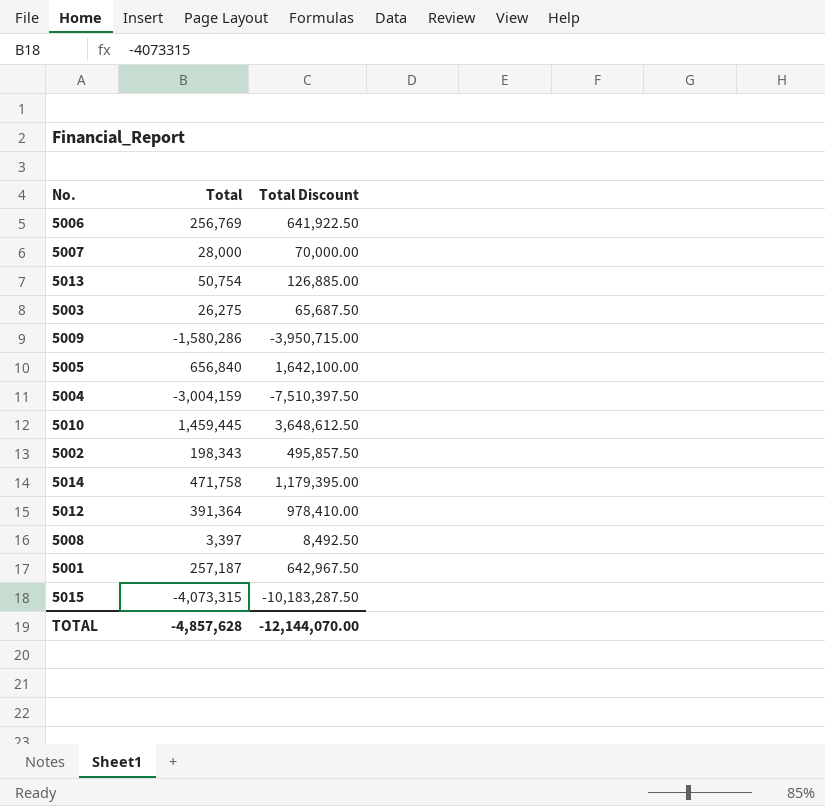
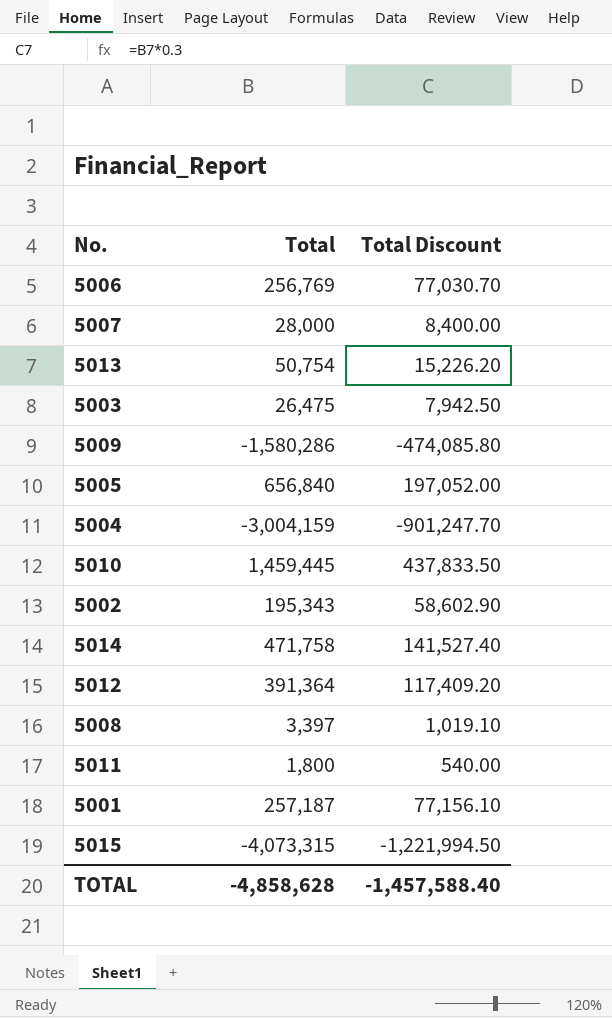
column Total Discount | formula: [Total] * 2.5 -> [Total] * 0.3
5003 | Total: 26,275 -> 26,475
5002 | Total: 198,343 -> 195,343
row 5011: none -> 1,800 | 540.00
TOTAL | Total: -4,857,628 -> -4,858,628
TOTAL | Total Discount: -12,144,070.00 -> -1,457,588.40

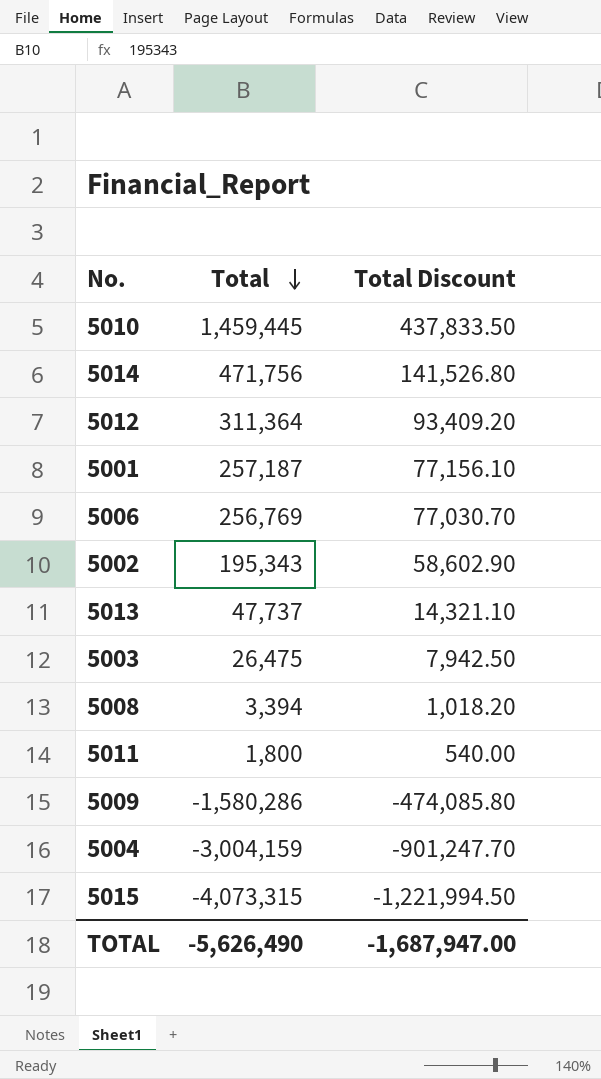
row order: none -> Total descending
row 5007: 28,000 | 8,400.00 -> none
row 5005: 656,840 | 197,052.00 -> none
5014 | Total: 471,758 -> 471,756
5014 | Total Discount: 141,527.40 -> 141,526.80
5012 | Total: 391,364 -> 311,364
5012 | Total Discount: 117,409.20 -> 93,409.20
5013 | Total: 50,754 -> 47,737
5013 | Total Discount: 15,226.20 -> 14,321.10
5008 | Total: 3,397 -> 3,394
5008 | Total Discount: 1,019.10 -> 1,018.20
TOTAL | Total: -4,858,628 -> -5,626,490
TOTAL | Total Discount: -1,457,588.40 -> -1,687,947.00

